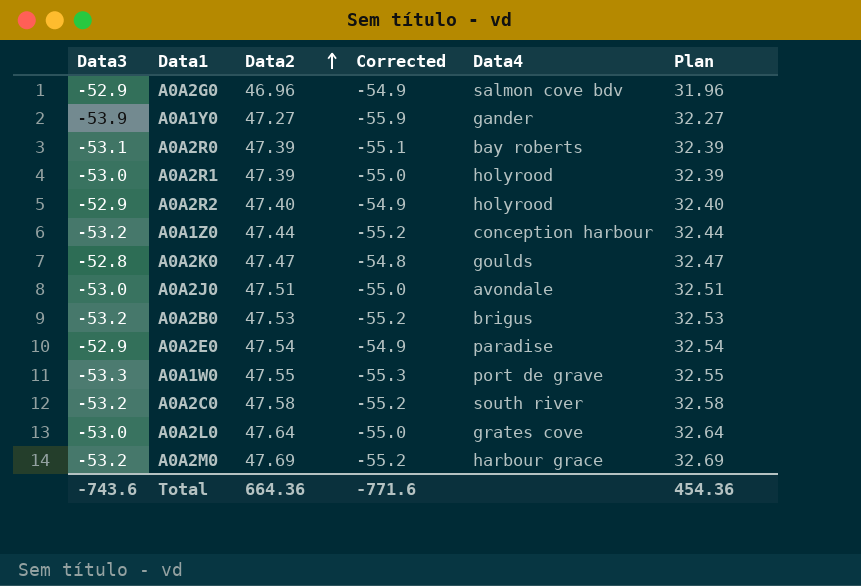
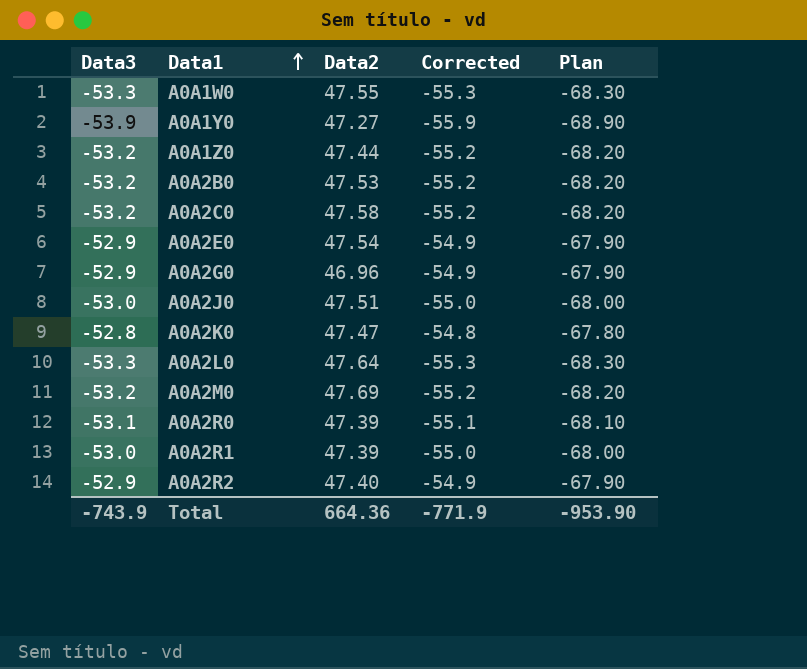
row order: Data2 ascending -> Data1 ascending
column Data4 | position: 5 -> none
column Plan | formula: [Data2] - 15 -> [Data3] - 15
A0A2L0 | Data3: -53.0 -> -53.3
A0A2L0 | Corrected: -55.0 -> -55.3
Total | Data3: -743.6 -> -743.9
Total | Corrected: -771.6 -> -771.9
Total | Plan: 454.36 -> -953.90

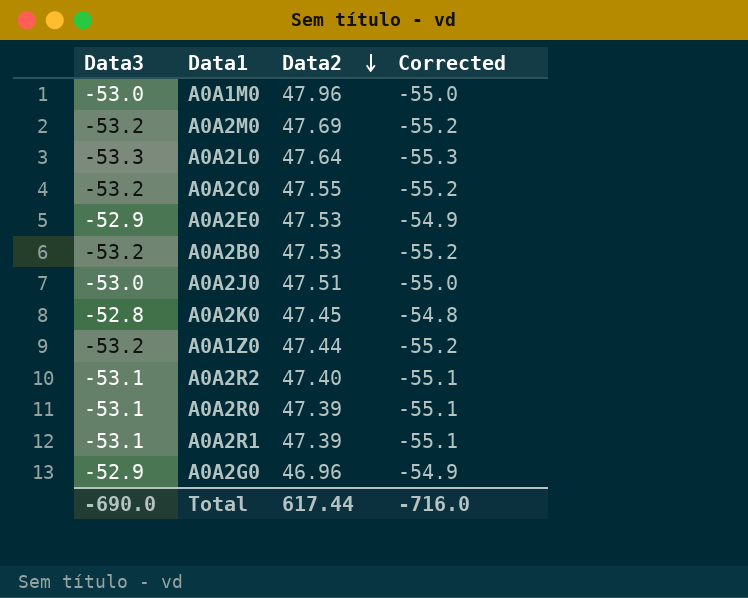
row order: Data1 ascending -> Data2 descending
column Plan | formula: [Data3] - 15 -> none
row A0A1W0: -53.3 | 47.55 | -55.3 | -68.30 -> none
row A0A1Y0: -53.9 | 47.27 | -55.9 | -68.90 -> none
row A0A1M0: none -> -53.0 | 47.96 | -55.0
A0A2C0 | Data2: 47.58 -> 47.55
A0A2E0 | Data2: 47.54 -> 47.53
A0A2K0 | Data2: 47.47 -> 47.45
A0A2R2 | Data3: -52.9 -> -53.1
A0A2R2 | Corrected: -54.9 -> -55.1
A0A2R1 | Data3: -53.0 -> -53.1
A0A2R1 | Corrected: -55.0 -> -55.1
Total | Data3: -743.9 -> -690.0
Total | Data2: 664.36 -> 617.44
Total | Corrected: -771.9 -> -716.0

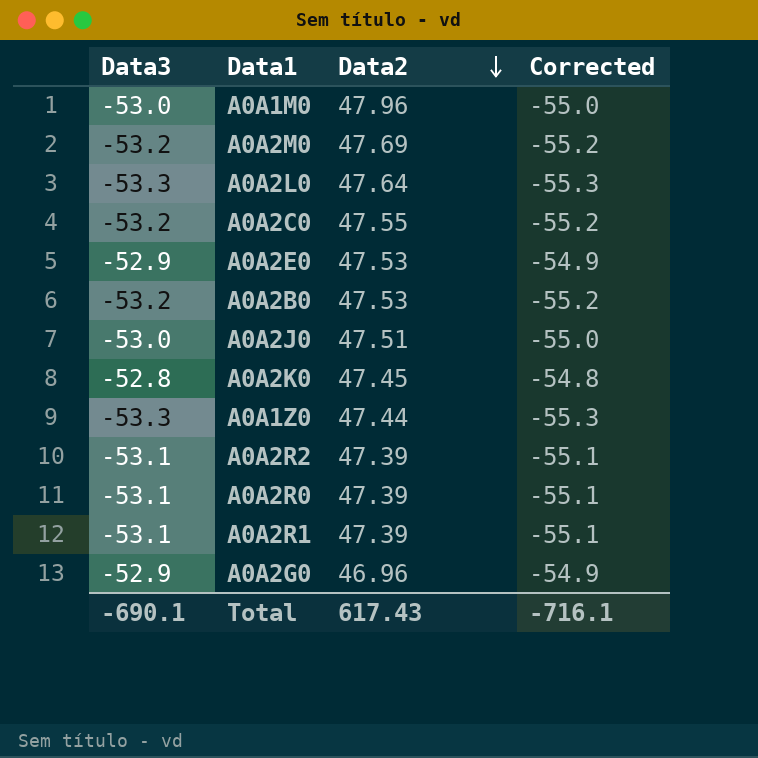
A0A1Z0 | Data3: -53.2 -> -53.3
A0A1Z0 | Corrected: -55.2 -> -55.3
A0A2R2 | Data2: 47.40 -> 47.39
Total | Data3: -690.0 -> -690.1
Total | Data2: 617.44 -> 617.43
Total | Corrected: -716.0 -> -716.1

